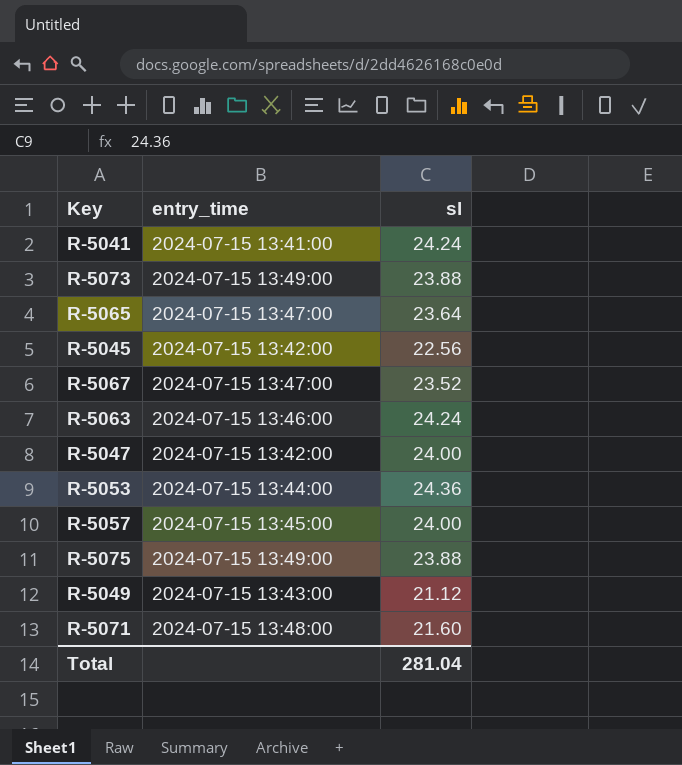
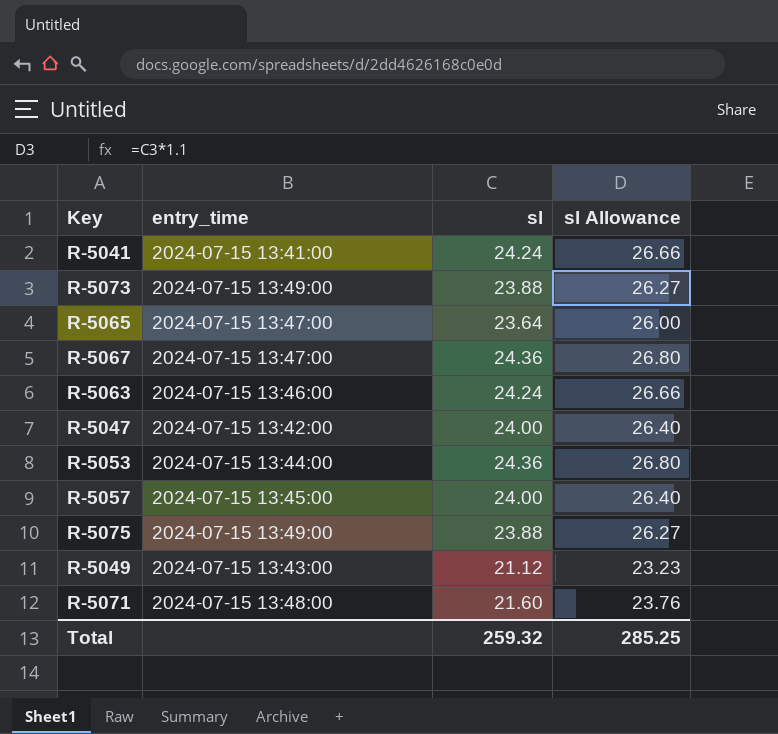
column sl Allowance | formula: none -> [sl] * 1.1
row R-5045: 2024-07-15 13:42:00 | 22.56 -> none
R-5067 | sl: 23.52 -> 24.36
Total | sl: 281.04 -> 259.32

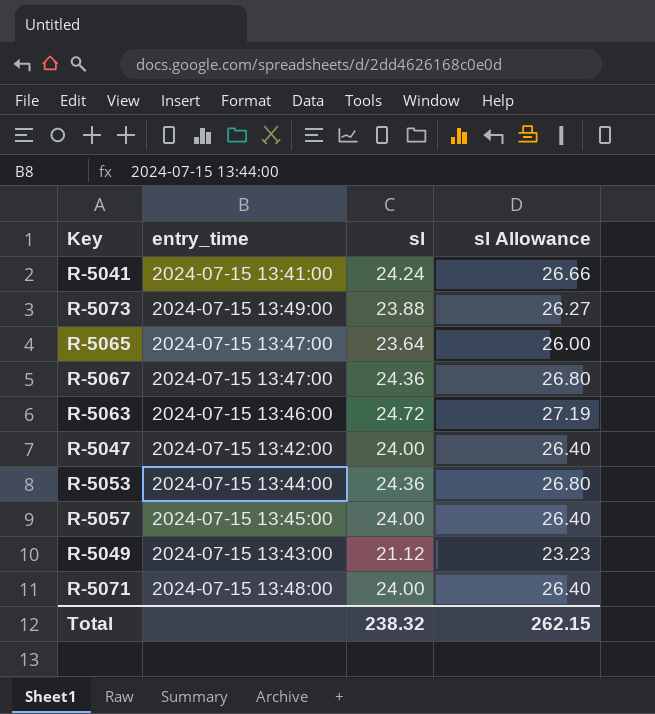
row R-5075: 2024-07-15 13:49:00 | 23.88 | 26.27 -> none
R-5063 | sl: 24.24 -> 24.72
R-5063 | sl Allowance: 26.66 -> 27.19
R-5071 | sl: 21.60 -> 24.00
R-5071 | sl Allowance: 23.76 -> 26.40
Total | sl: 259.32 -> 238.32
Total | sl Allowance: 285.25 -> 262.15

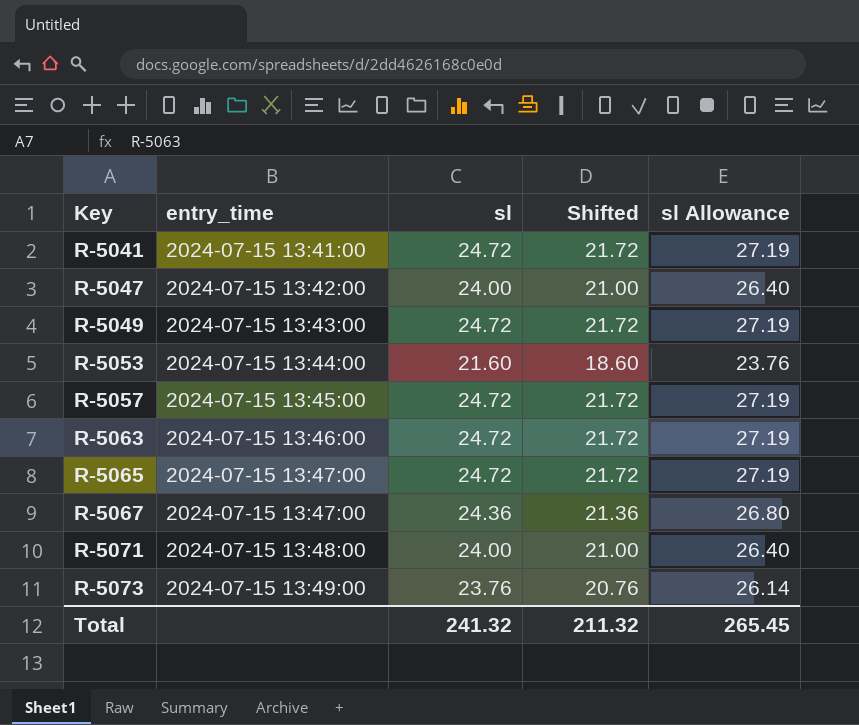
row order: none -> Key ascending
column Shifted | formula: none -> [sl] - 3
R-5041 | sl: 24.24 -> 24.72
R-5041 | sl Allowance: 26.66 -> 27.19
R-5049 | sl: 21.12 -> 24.72
R-5049 | sl Allowance: 23.23 -> 27.19
R-5053 | sl: 24.36 -> 21.60
R-5053 | sl Allowance: 26.80 -> 23.76
R-5057 | sl: 24.00 -> 24.72
R-5057 | sl Allowance: 26.40 -> 27.19
R-5065 | sl: 23.64 -> 24.72
R-5065 | sl Allowance: 26.00 -> 27.19
R-5073 | sl: 23.88 -> 23.76
R-5073 | sl Allowance: 26.27 -> 26.14
Total | sl: 238.32 -> 241.32
Total | sl Allowance: 262.15 -> 265.45

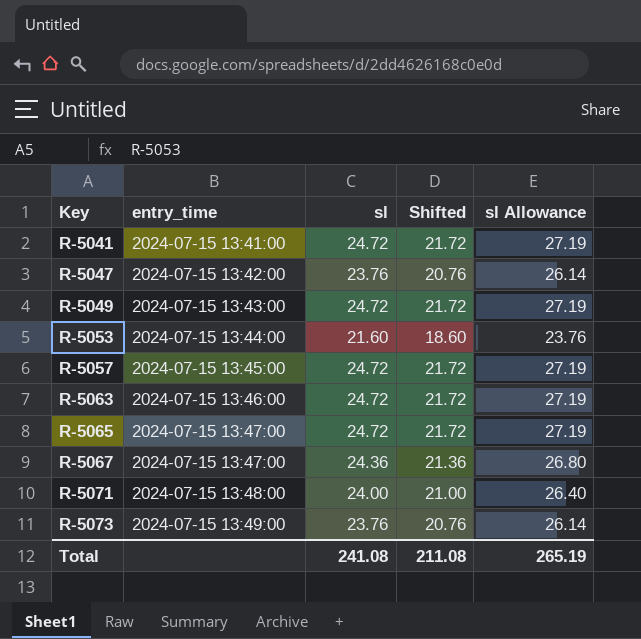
R-5047 | sl: 24.00 -> 23.76
R-5047 | Shifted: 21.00 -> 20.76
R-5047 | sl Allowance: 26.40 -> 26.14
Total | sl: 241.32 -> 241.08
Total | Shifted: 211.32 -> 211.08
Total | sl Allowance: 265.45 -> 265.19

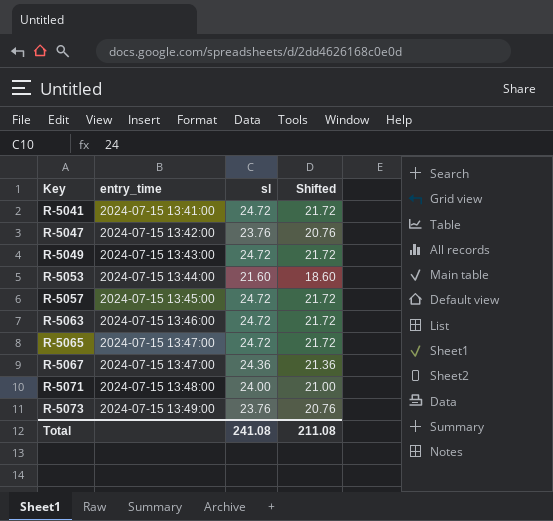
column sl Allowance | formula: [sl] * 1.1 -> none

